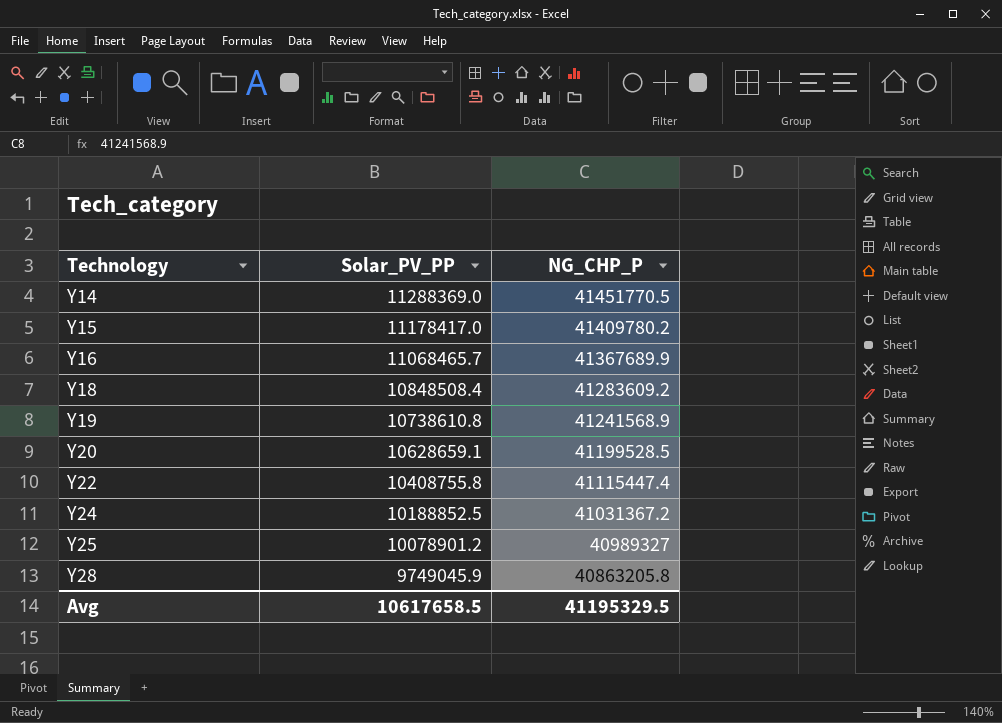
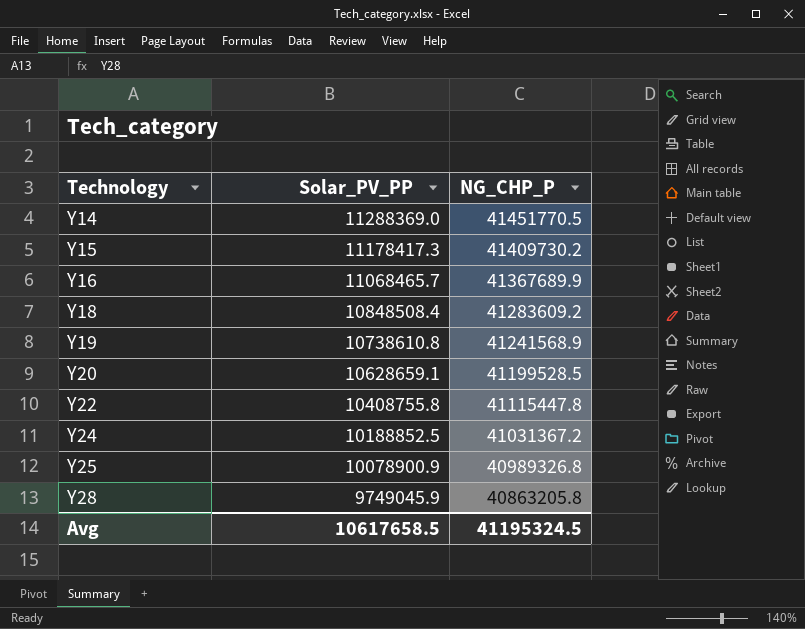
Y15 | Solar_PV_PP: 11178417.0 -> 11178417.3
Y15 | NG_CHP_P: 41409780.2 -> 41409730.2
Y22 | NG_CHP_P: 41115447.4 -> 41115447.8
Y25 | Solar_PV_PP: 10078901.2 -> 10078900.9
Y25 | NG_CHP_P: 40989327 -> 40989326.8
Avg | NG_CHP_P: 41195329.5 -> 41195324.5

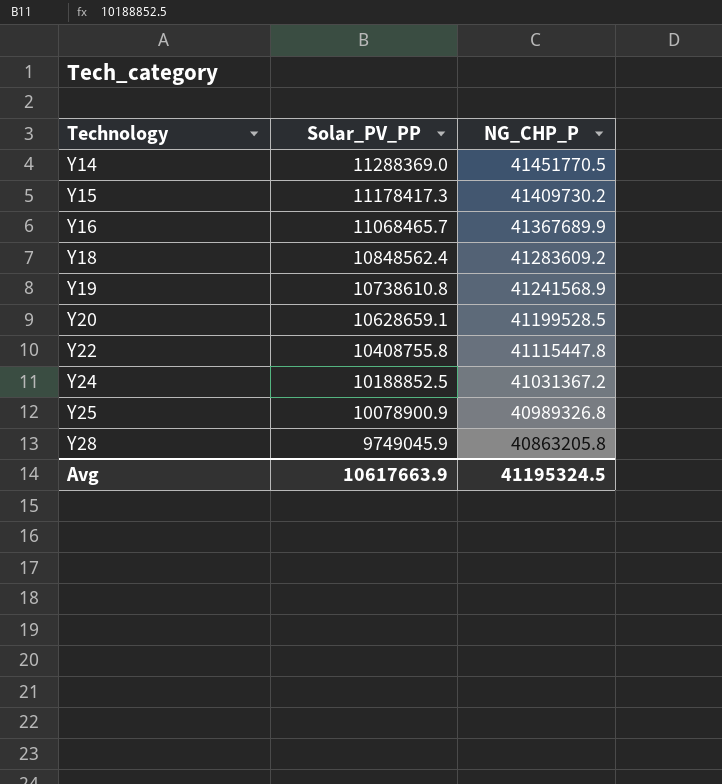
Y18 | Solar_PV_PP: 10848508.4 -> 10848562.4
Avg | Solar_PV_PP: 10617658.5 -> 10617663.9

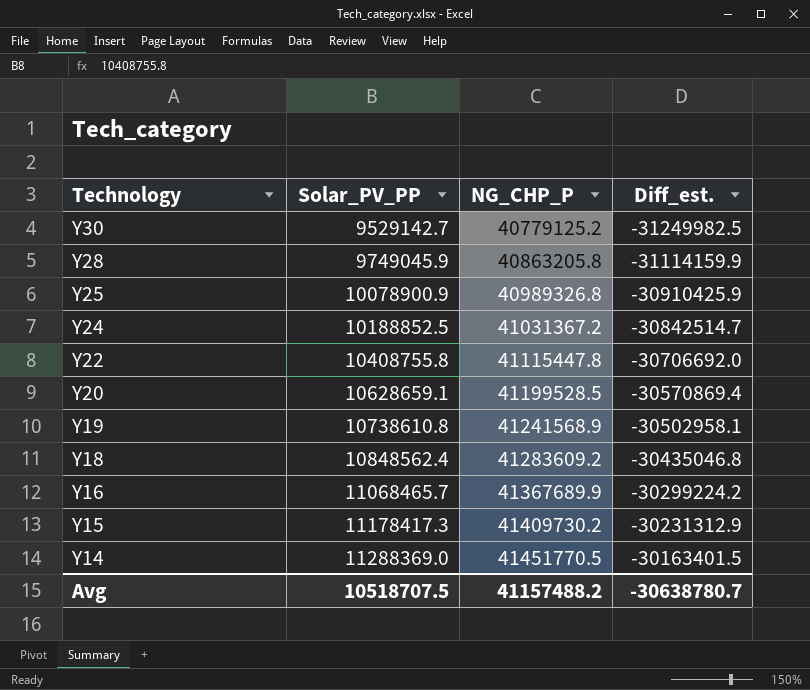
row order: Technology ascending -> Technology descending
column Diff_est. | formula: none -> [Solar_PV_PP] - [NG_CHP_P]
row Y30: none -> 9529142.7 | 40779125.2 | -31249982.5
Avg | Solar_PV_PP: 10617663.9 -> 10518707.5
Avg | NG_CHP_P: 41195324.5 -> 41157488.2

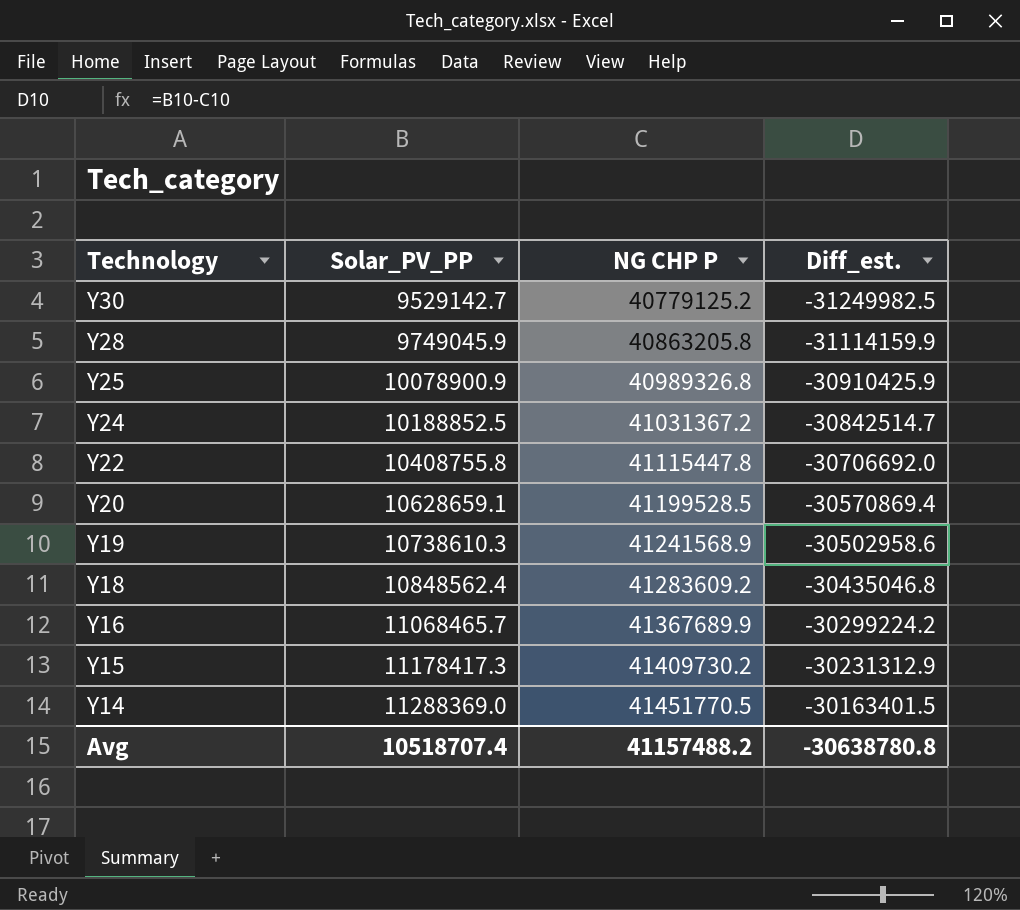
column name: NG_CHP_P -> NG CHP P
Y19 | Solar_PV_PP: 10738610.8 -> 10738610.3
Y19 | Diff_est.: -30502958.1 -> -30502958.6
Avg | Solar_PV_PP: 10518707.5 -> 10518707.4
Avg | Diff_est.: -30638780.7 -> -30638780.8

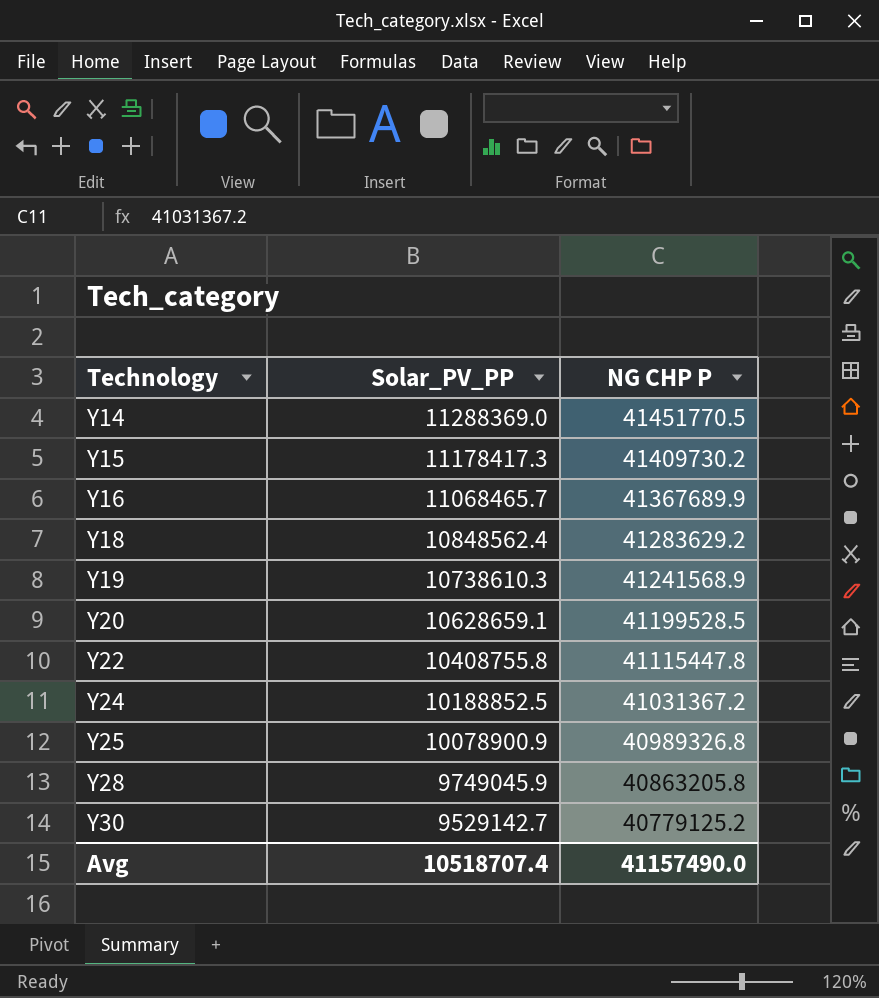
row order: Technology descending -> Technology ascending
column Diff_est. | formula: [Solar_PV_PP] - [NG CHP P] -> none
Y18 | NG CHP P: 41283609.2 -> 41283629.2
Avg | NG CHP P: 41157488.2 -> 41157490.0

